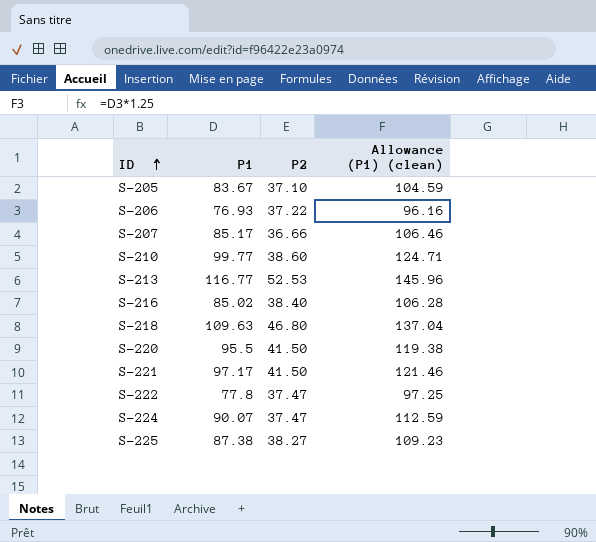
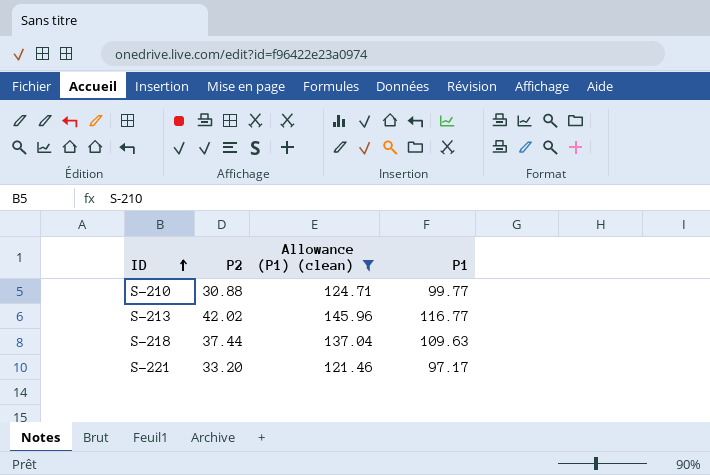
filter: none -> Allowance (P1) (clean) >= 121.46
column P1 | position: 2 -> 4
S-210 | P2: 38.60 -> 30.88
S-213 | P2: 52.53 -> 42.02
S-218 | P2: 46.80 -> 37.44
S-221 | P2: 41.50 -> 33.20

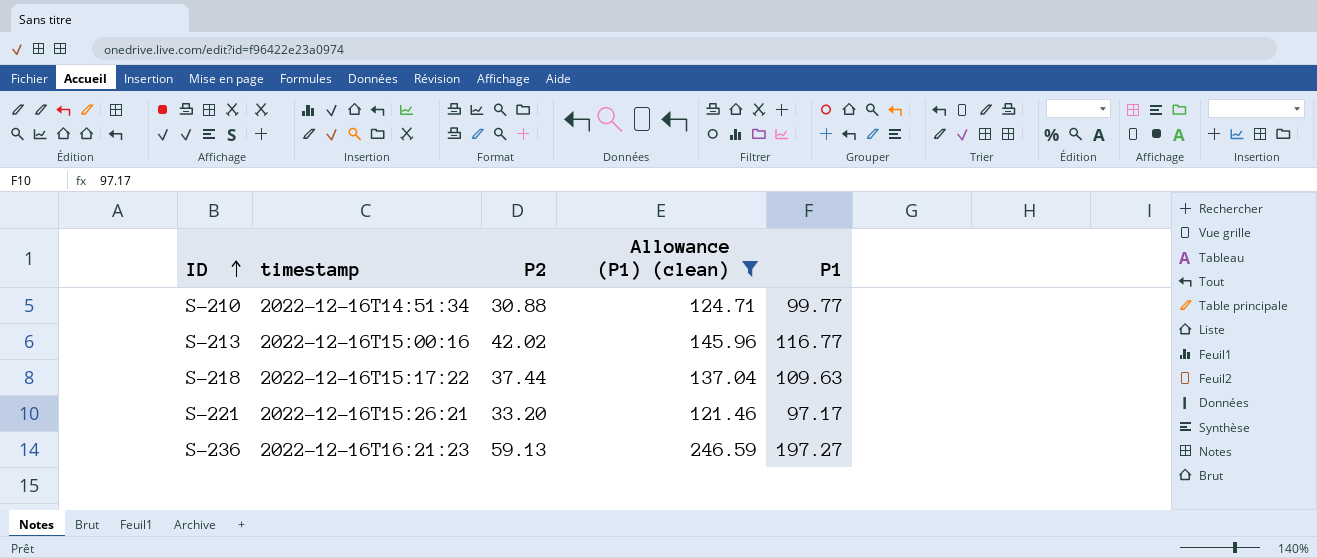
column timestamp | position: none -> 2
row S-236: none -> 2022-12-16T16:21:23 | 59.13 | 246.59 | 197.27

